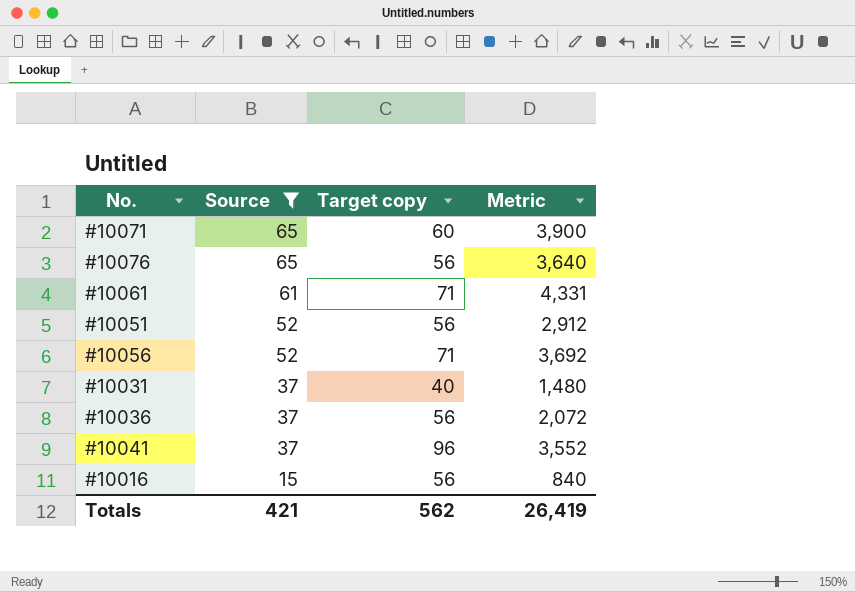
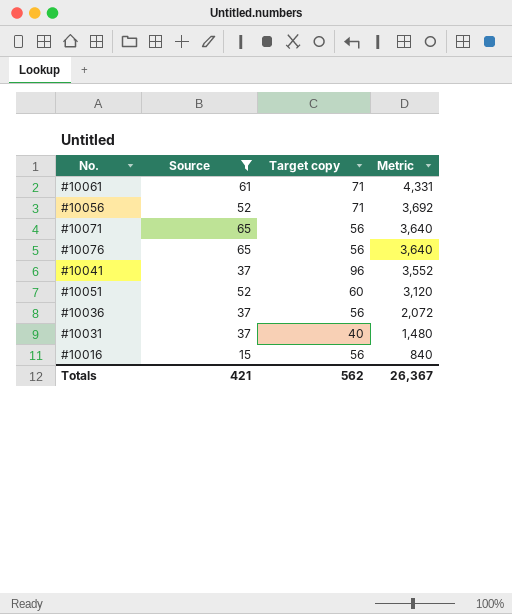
row order: Source descending -> Metric descending
#10071 | Target copy: 60 -> 56
#10071 | Metric: 3,900 -> 3,640
#10051 | Target copy: 56 -> 60
#10051 | Metric: 2,912 -> 3,120
Totals | Metric: 26,419 -> 26,367

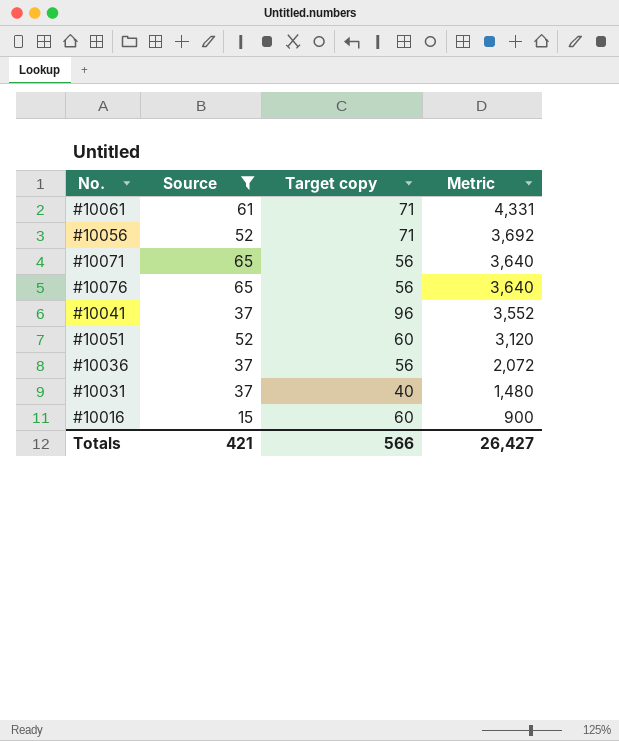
#10016 | Target copy: 56 -> 60
#10016 | Metric: 840 -> 900
Totals | Target copy: 562 -> 566
Totals | Metric: 26,367 -> 26,427

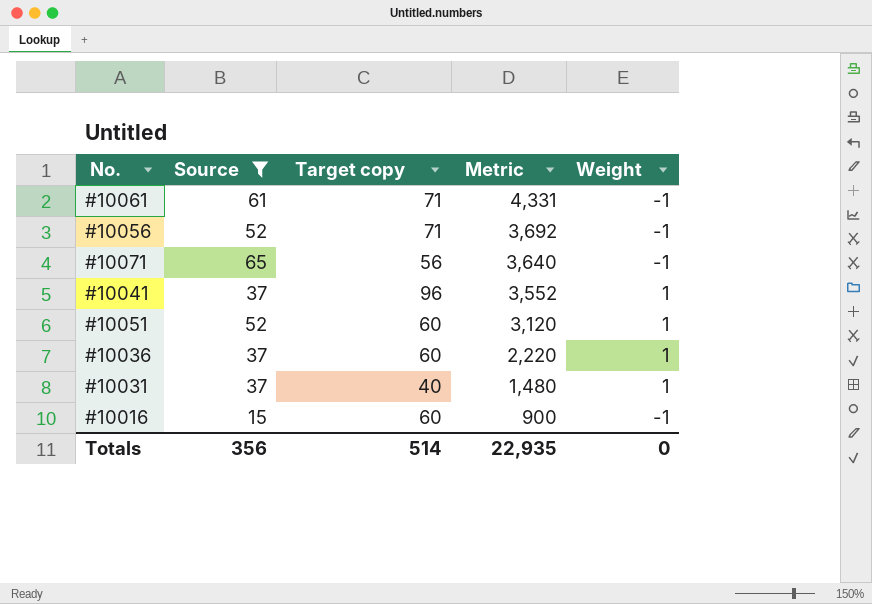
column Weight | position: none -> 5
row #10076: 65 | 56 | 3,640 -> none
#10036 | Target copy: 56 -> 60
#10036 | Metric: 2,072 -> 2,220
Totals | Source: 421 -> 356
Totals | Target copy: 566 -> 514
Totals | Metric: 26,427 -> 22,935

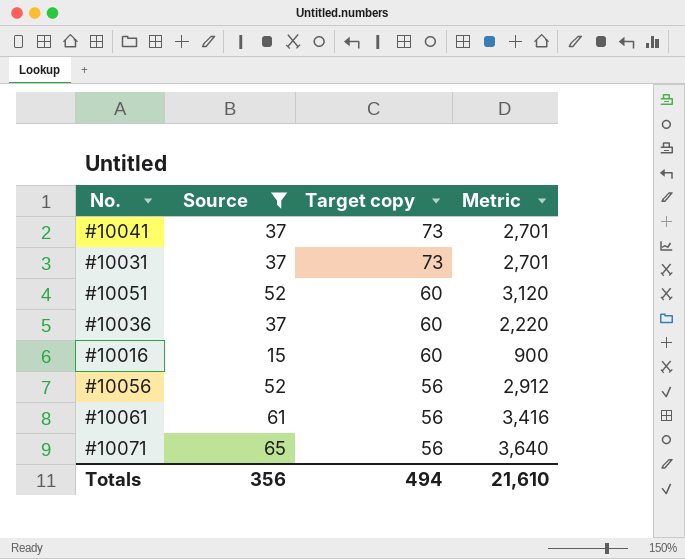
row order: Metric descending -> Target copy descending
column Weight | position: 5 -> none
#10041 | Target copy: 96 -> 73
#10041 | Metric: 3,552 -> 2,701
#10031 | Target copy: 40 -> 73
#10031 | Metric: 1,480 -> 2,701
#10056 | Target copy: 71 -> 56
#10056 | Metric: 3,692 -> 2,912
#10061 | Target copy: 71 -> 56
#10061 | Metric: 4,331 -> 3,416
Totals | Target copy: 514 -> 494
Totals | Metric: 22,935 -> 21,610

